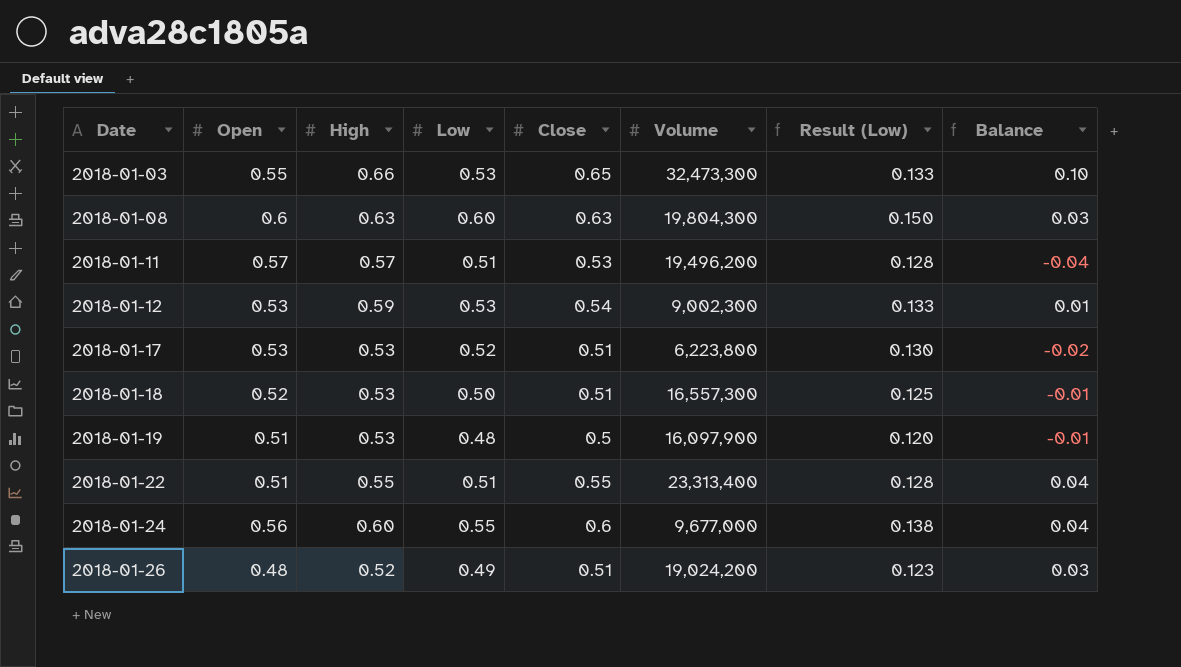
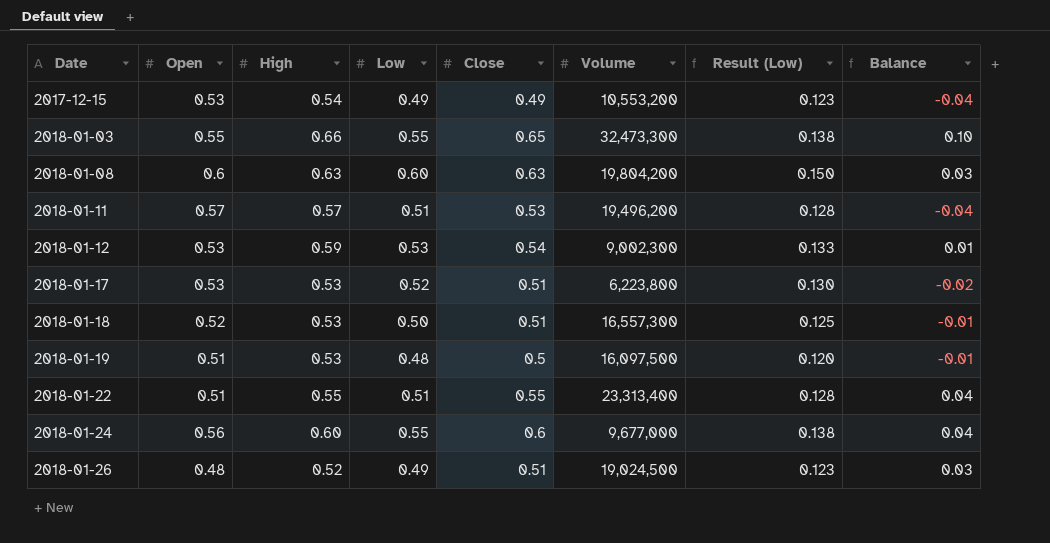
row 2017-12-15: none -> 0.53 | 0.54 | 0.49 | 0.49 | 10,553,200 | 0.123 | -0.04
2018-01-03 | Low: 0.53 -> 0.55
2018-01-03 | Result (Low): 0.133 -> 0.138
2018-01-08 | Volume: 19,804,300 -> 19,804,200
2018-01-19 | Volume: 16,097,900 -> 16,097,500
2018-01-26 | Volume: 19,024,200 -> 19,024,500

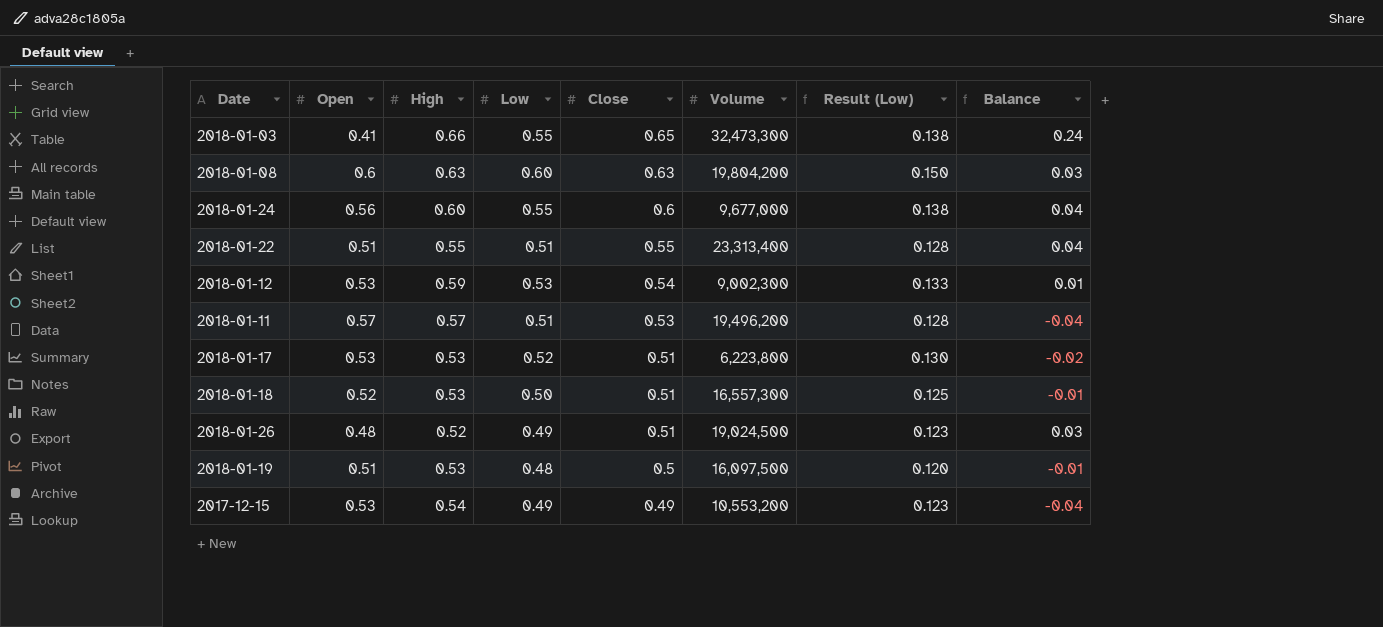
row order: Date ascending -> Close descending
2018-01-03 | Open: 0.55 -> 0.41
2018-01-03 | Balance: 0.10 -> 0.24

